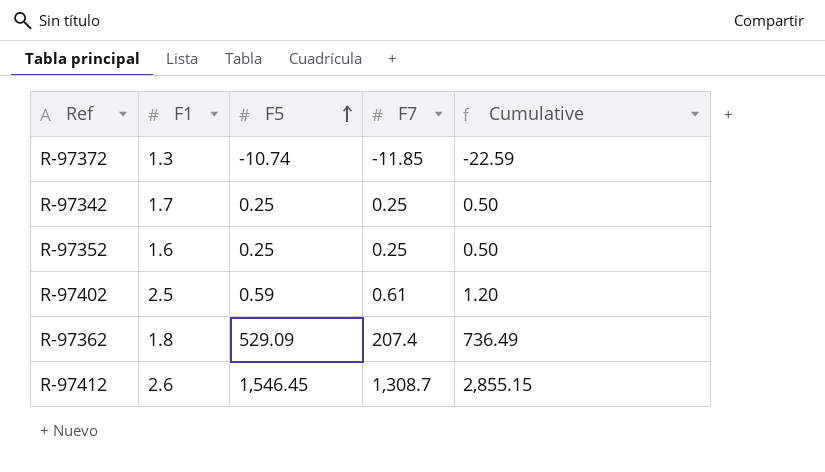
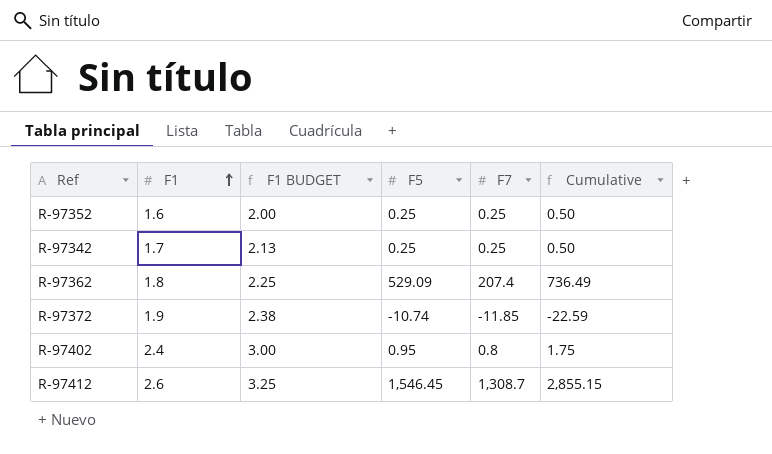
row order: F5 ascending -> F1 ascending
column F1 BUDGET | formula: none -> [F1] * 1.25
R-97372 | F1: 1.3 -> 1.9
R-97402 | F1: 2.5 -> 2.4
R-97402 | F5: 0.59 -> 0.95
R-97402 | F7: 0.61 -> 0.8
R-97402 | Cumulative: 1.20 -> 1.75

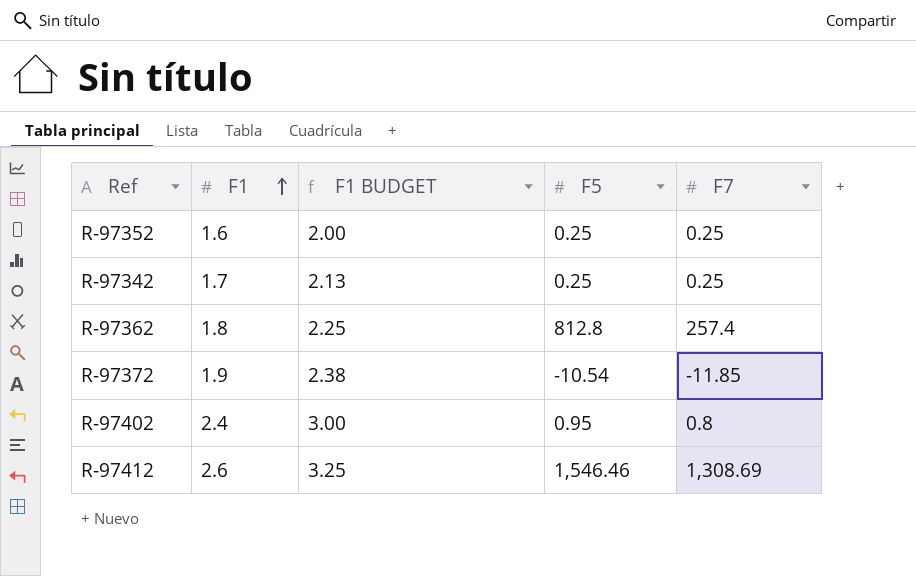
column Cumulative | formula: [F5] + [F7] -> none
R-97362 | F5: 529.09 -> 812.8
R-97362 | F7: 207.4 -> 257.4
R-97372 | F5: -10.74 -> -10.54
R-97412 | F5: 1,546.45 -> 1,546.46
R-97412 | F7: 1,308.7 -> 1,308.69

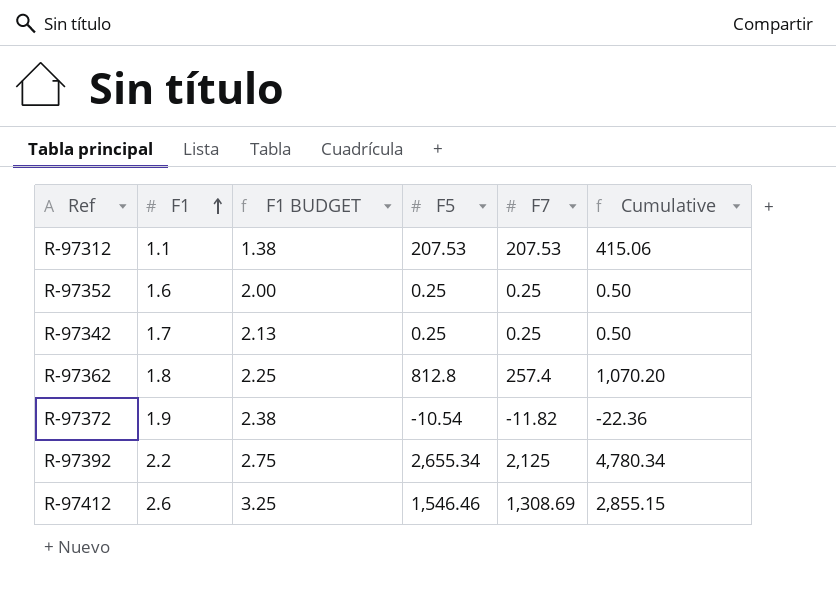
column Cumulative | formula: none -> [F5] + [F7]
row R-97402: 2.4 | 3.00 | 0.95 | 0.8 -> none
row R-97312: none -> 1.1 | 1.38 | 207.53 | 207.53 | 415.06
R-97372 | F7: -11.85 -> -11.82
row R-97392: none -> 2.2 | 2.75 | 2,655.34 | 2,125 | 4,780.34

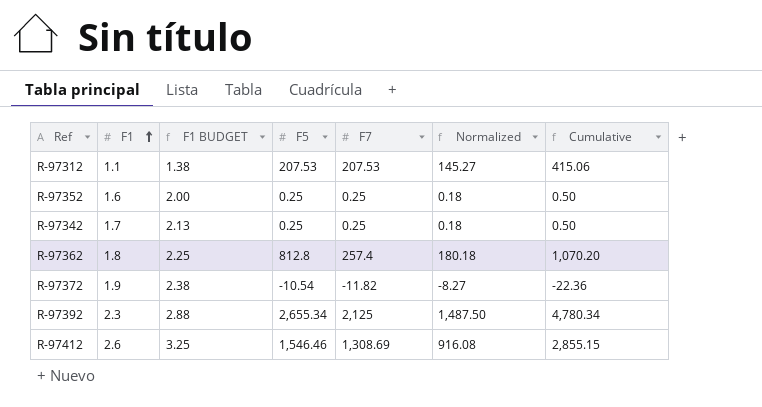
column Normalized | formula: none -> [F7] * 0.7
R-97392 | F1: 2.2 -> 2.3
R-97392 | F1 BUDGET: 2.75 -> 2.88

